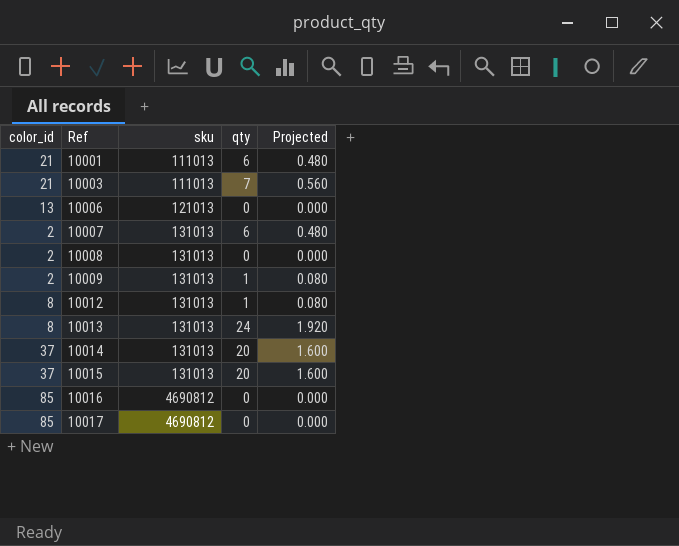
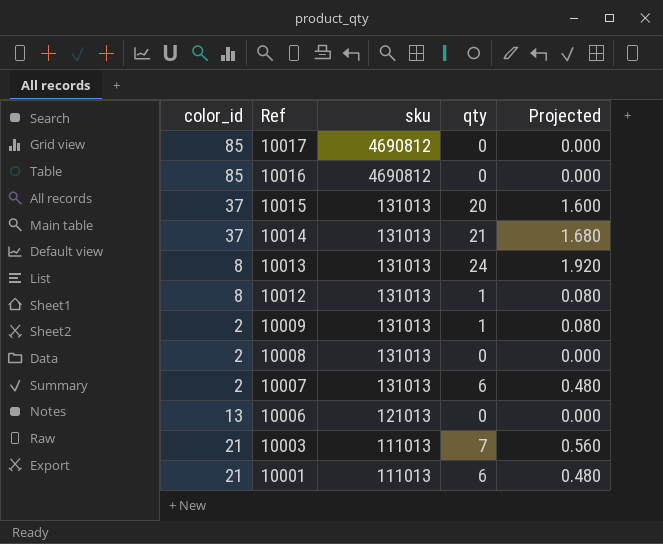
row order: Ref ascending -> Ref descending
10014 | qty: 20 -> 21
10014 | Projected: 1.600 -> 1.680

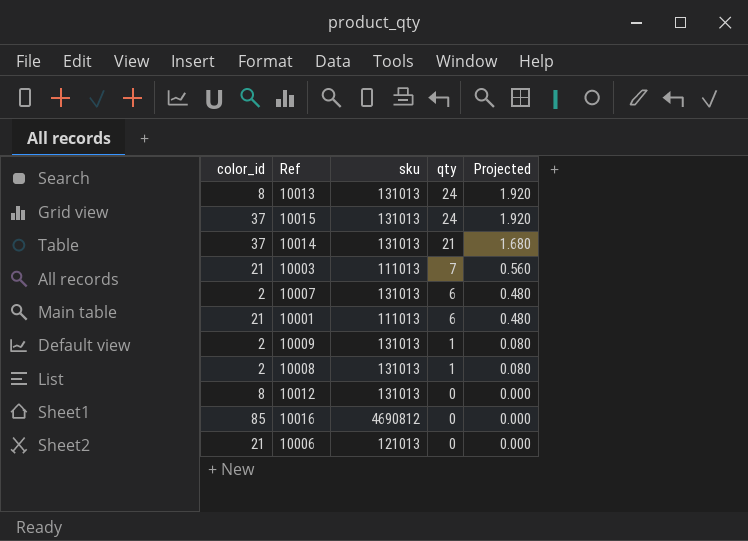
row order: Ref descending -> qty descending
row 10017: 85 | 4690812 | 0 | 0.000 -> none
10015 | qty: 20 -> 24
10015 | Projected: 1.600 -> 1.920
10008 | qty: 0 -> 1
10008 | Projected: 0.000 -> 0.080
10012 | qty: 1 -> 0
10012 | Projected: 0.080 -> 0.000
10006 | color_id: 13 -> 21

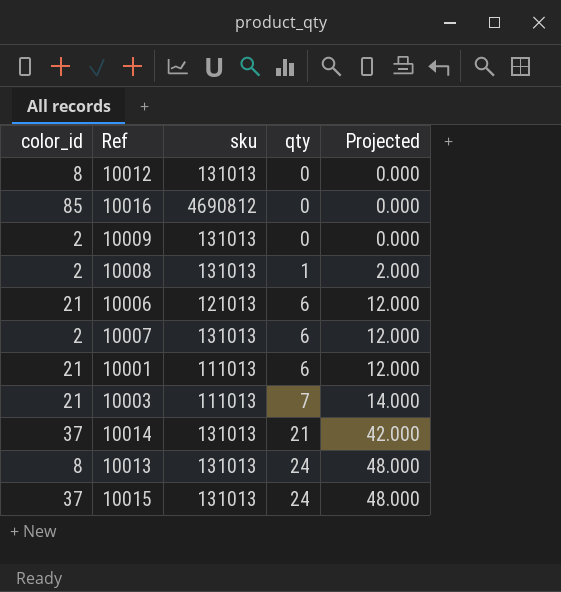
row order: qty descending -> qty ascending
column Projected | formula: [qty] * 0.08 -> [qty] * 2
10009 | qty: 1 -> 0
10006 | qty: 0 -> 6

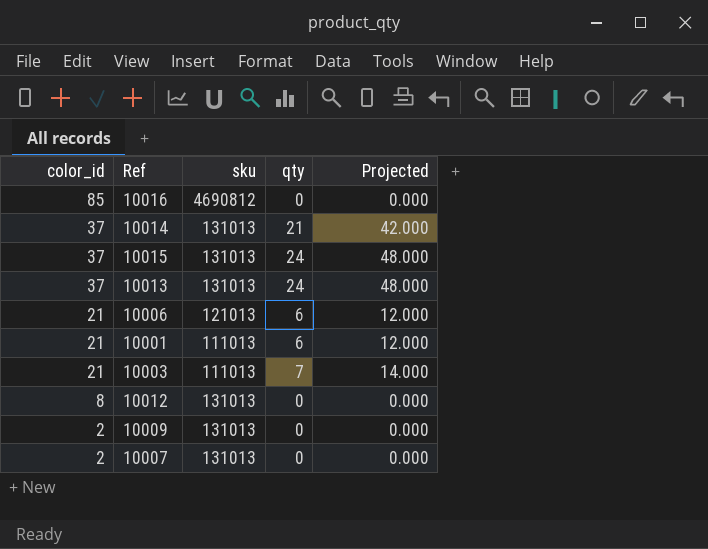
row order: qty ascending -> color_id descending
row 10008: 2 | 131013 | 1 | 2.000 -> none
10013 | color_id: 8 -> 37
10007 | qty: 6 -> 0
10007 | Projected: 12.000 -> 0.000

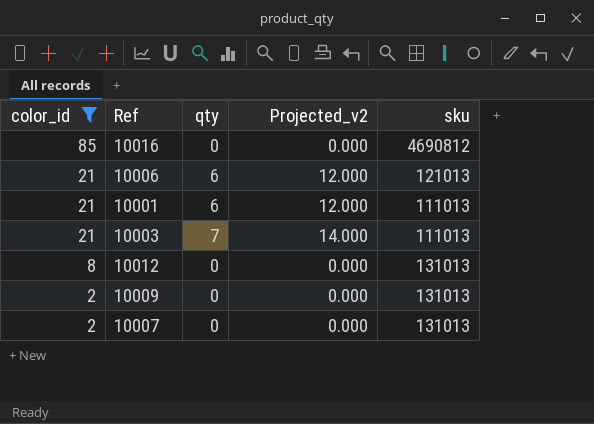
filter: none -> color_id != 37
column name: Projected -> Projected_v2
column sku | position: 3 -> 5

